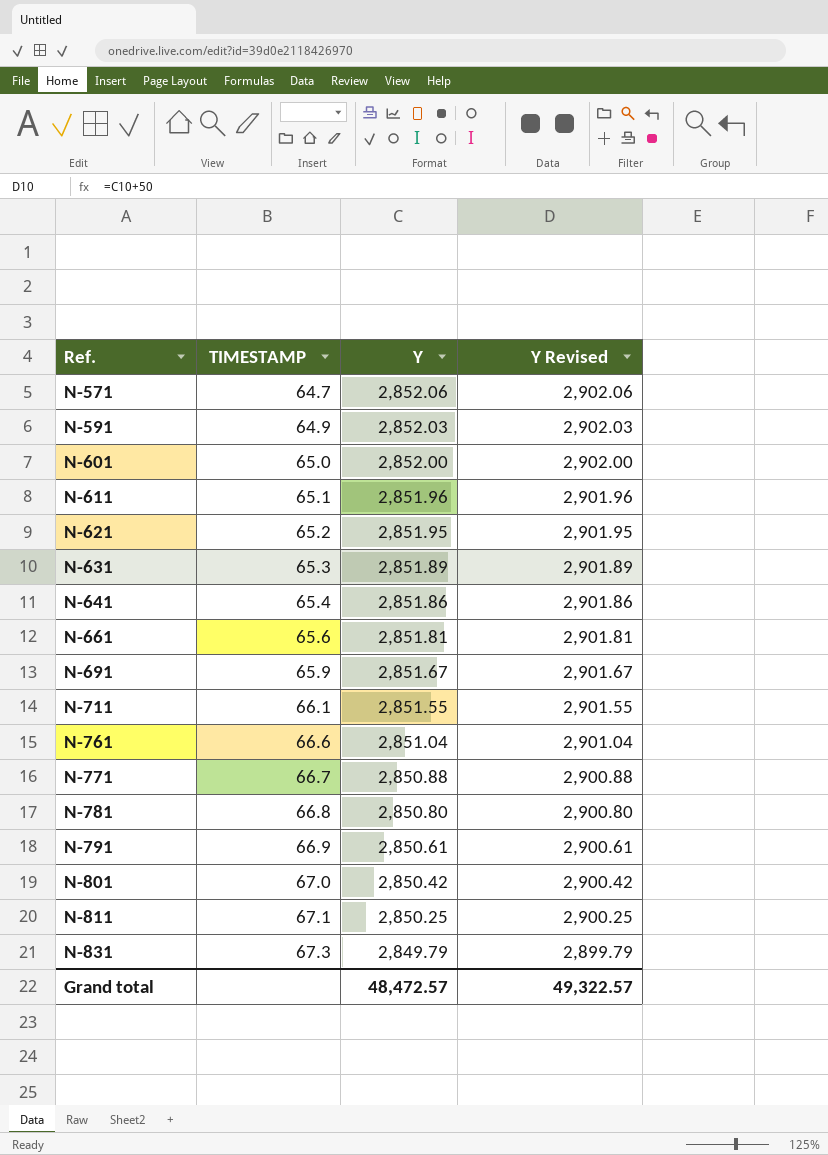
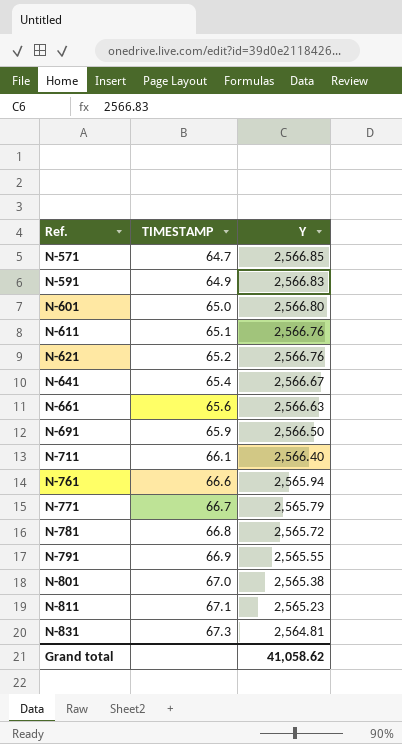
column Y Revised | formula: [Y] + 50 -> none
row N-631: 65.3 | 2,851.89 | 2,901.89 -> none
N-571 | Y: 2,852.06 -> 2,566.85
N-591 | Y: 2,852.03 -> 2,566.83
N-601 | Y: 2,852.00 -> 2,566.80
N-611 | Y: 2,851.96 -> 2,566.76
N-621 | Y: 2,851.95 -> 2,566.76
N-641 | Y: 2,851.86 -> 2,566.67
N-661 | Y: 2,851.81 -> 2,566.63
N-691 | Y: 2,851.67 -> 2,566.50
N-711 | Y: 2,851.55 -> 2,566.40
N-761 | Y: 2,851.04 -> 2,565.94
N-771 | Y: 2,850.88 -> 2,565.79
N-781 | Y: 2,850.80 -> 2,565.72
N-791 | Y: 2,850.61 -> 2,565.55
N-801 | Y: 2,850.42 -> 2,565.38
N-811 | Y: 2,850.25 -> 2,565.23
N-831 | Y: 2,849.79 -> 2,564.81
Grand total | Y: 48,472.57 -> 41,058.62

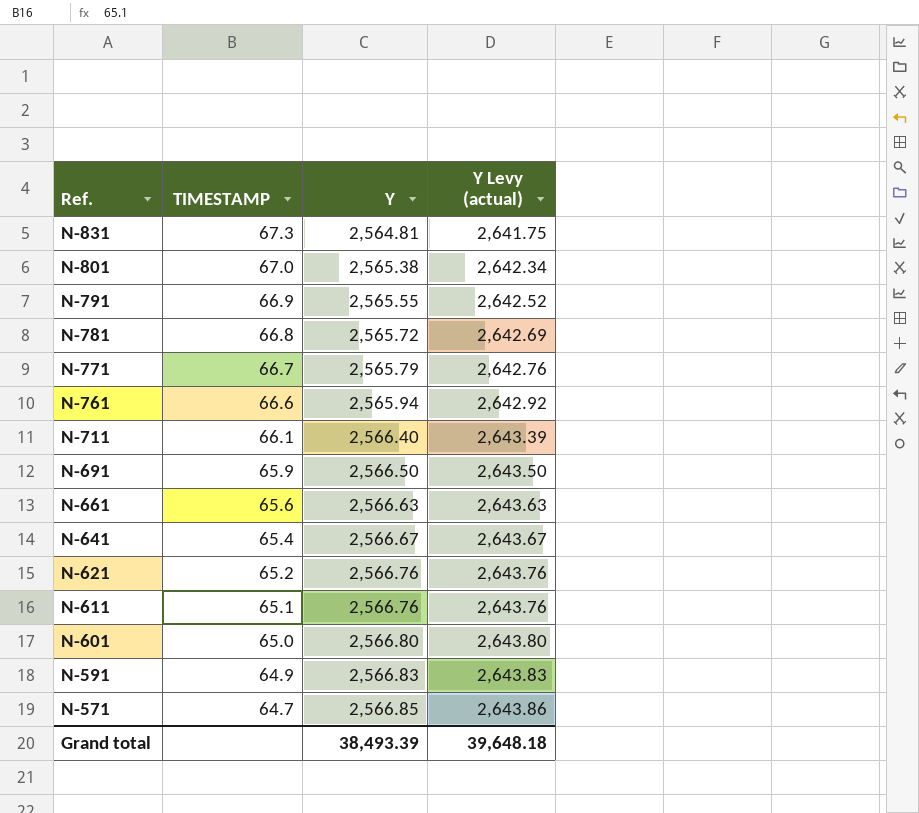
row order: Ref. ascending -> Ref. descending
column Y Levy (actual) | formula: none -> [Y] * 1.03
row N-811: 67.1 | 2,565.23 -> none
Grand total | Y: 41,058.62 -> 38,493.39

